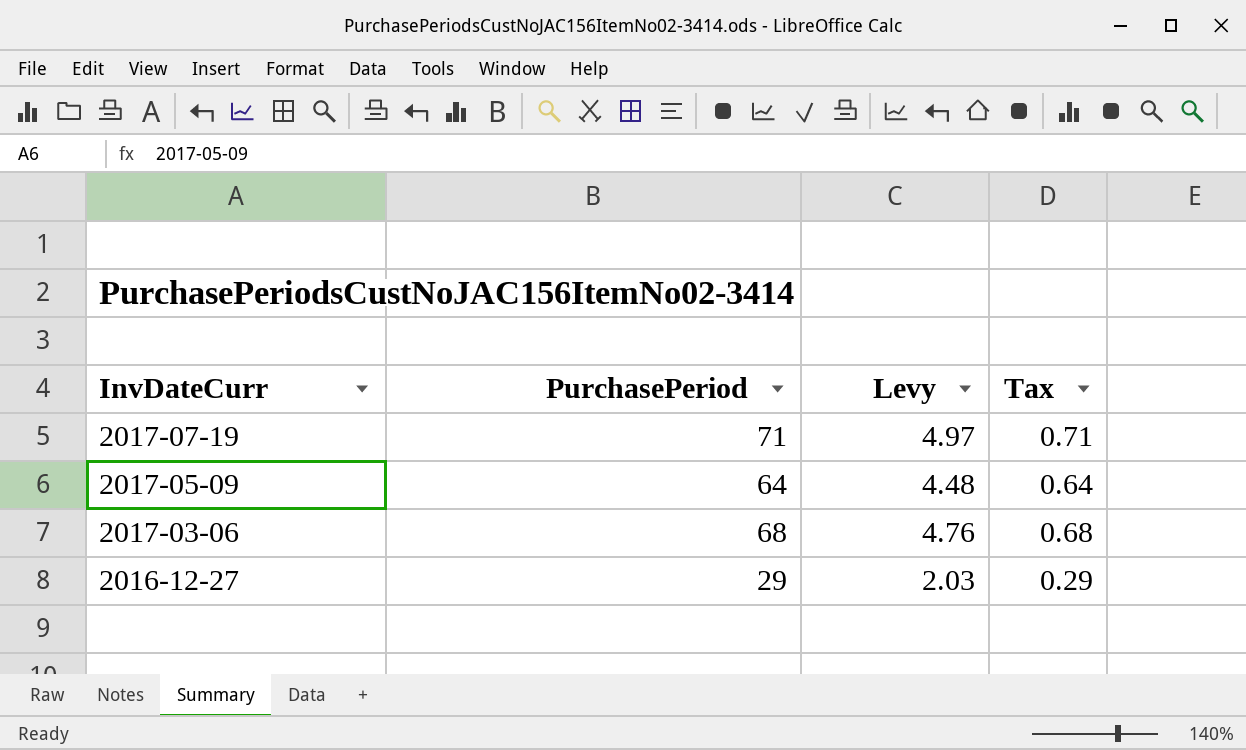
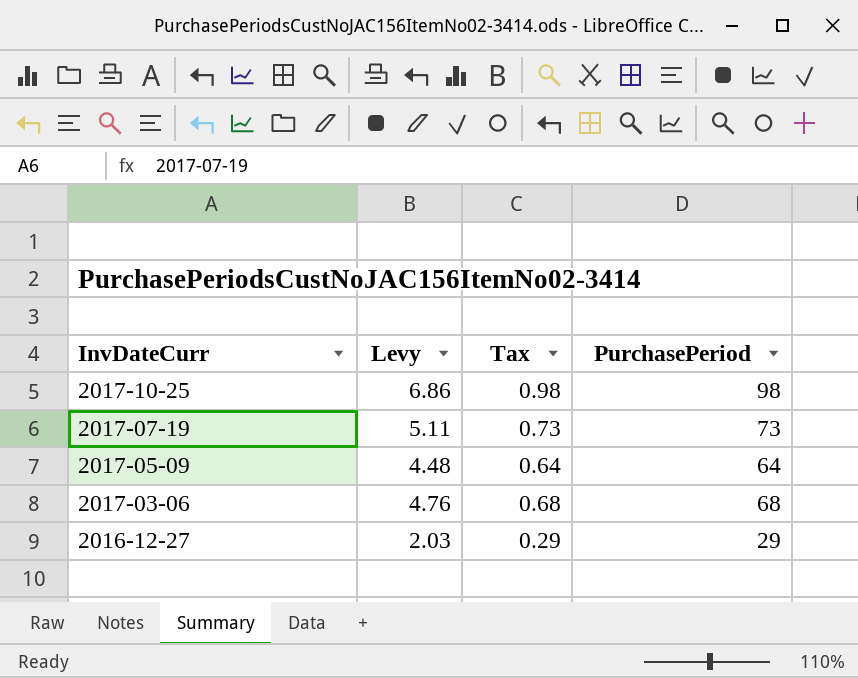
column PurchasePeriod | position: 2 -> 4
row 2017-10-25: none -> 6.86 | 0.98 | 98
2017-07-19 | Levy: 4.97 -> 5.11
2017-07-19 | Tax: 0.71 -> 0.73
2017-07-19 | PurchasePeriod: 71 -> 73

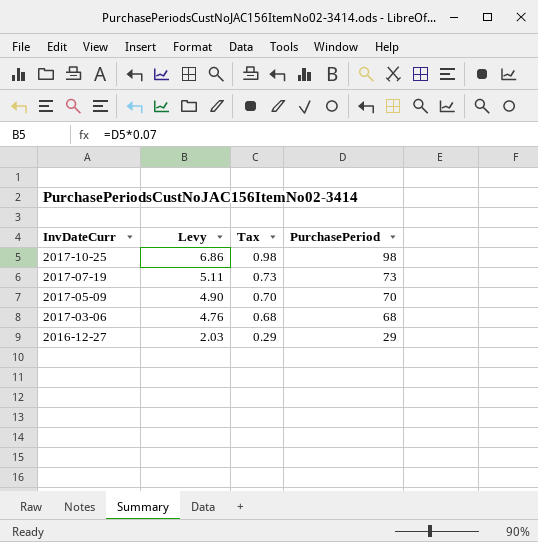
2017-05-09 | Levy: 4.48 -> 4.90
2017-05-09 | Tax: 0.64 -> 0.70
2017-05-09 | PurchasePeriod: 64 -> 70

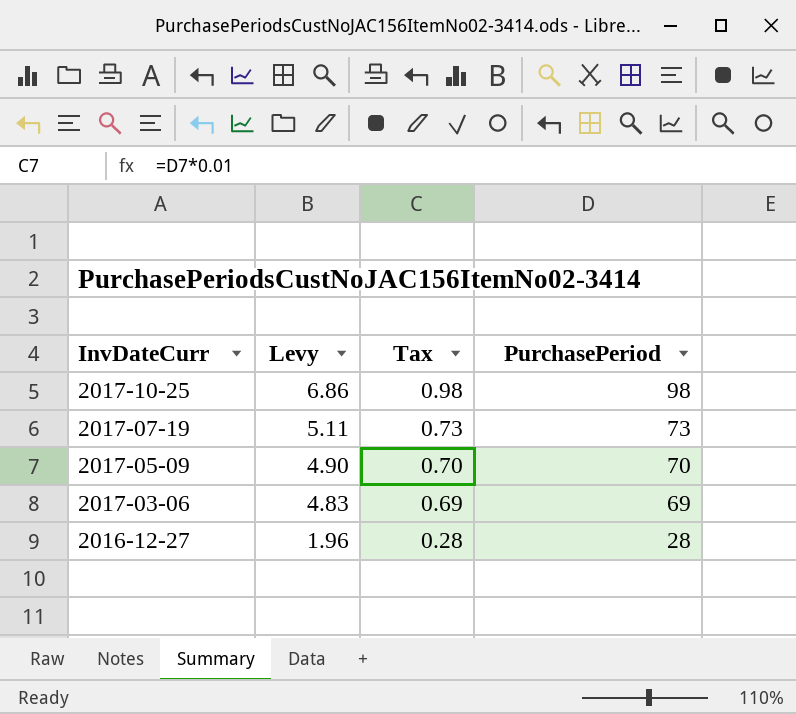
2017-03-06 | Levy: 4.76 -> 4.83
2017-03-06 | Tax: 0.68 -> 0.69
2017-03-06 | PurchasePeriod: 68 -> 69
2016-12-27 | Levy: 2.03 -> 1.96
2016-12-27 | Tax: 0.29 -> 0.28
2016-12-27 | PurchasePeriod: 29 -> 28

